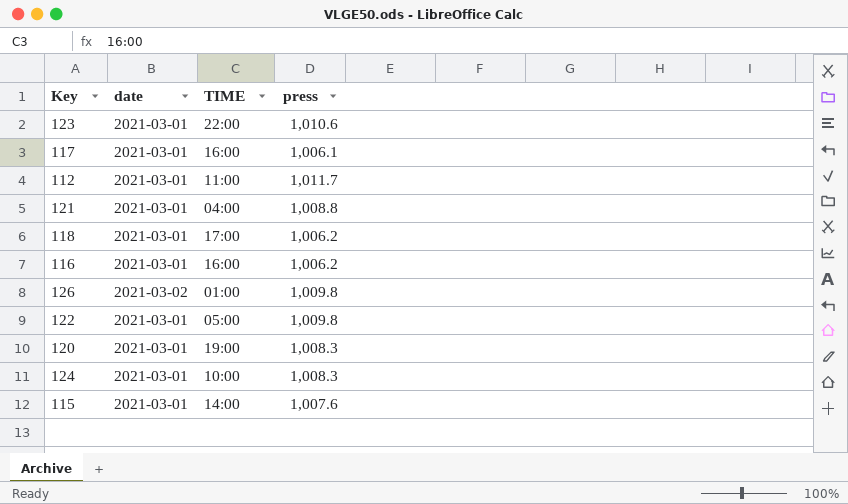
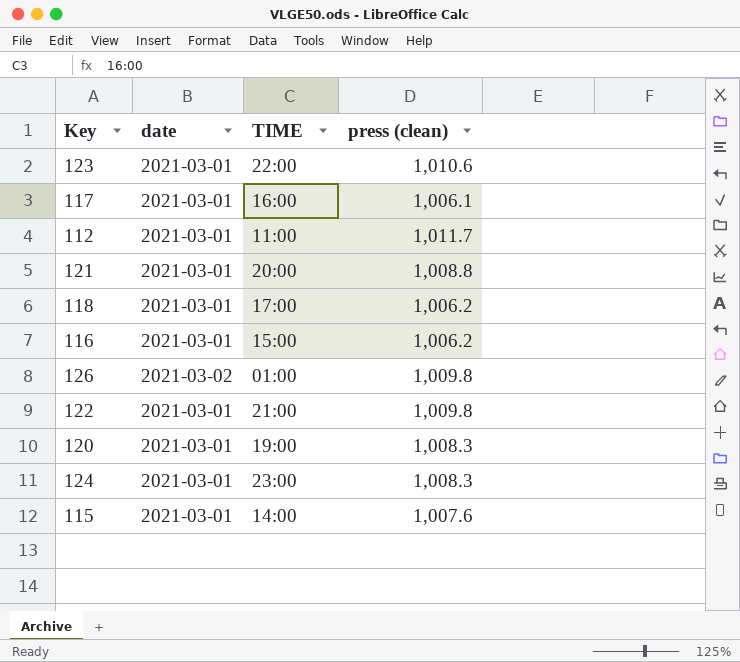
column name: press -> press (clean)
121 | TIME: 04:00 -> 20:00
116 | TIME: 16:00 -> 15:00
122 | TIME: 05:00 -> 21:00
124 | TIME: 10:00 -> 23:00

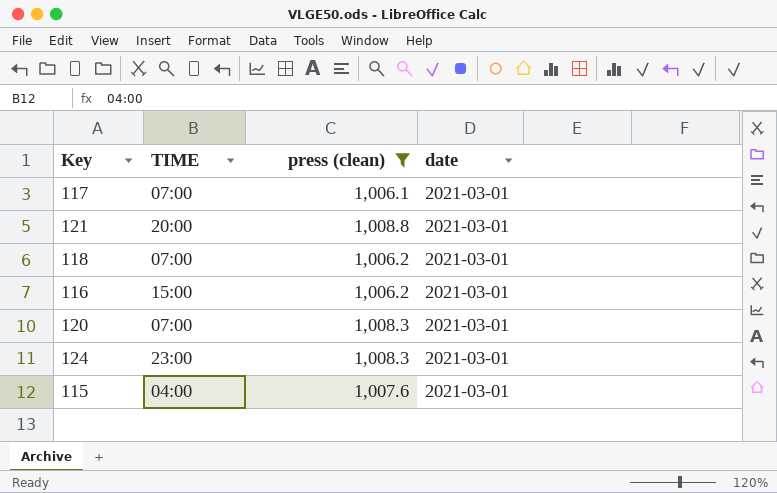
filter: none -> press (clean) <= 1,008.8
column date | position: 2 -> 4
117 | TIME: 16:00 -> 07:00
118 | TIME: 17:00 -> 07:00
120 | TIME: 19:00 -> 07:00
115 | TIME: 14:00 -> 04:00

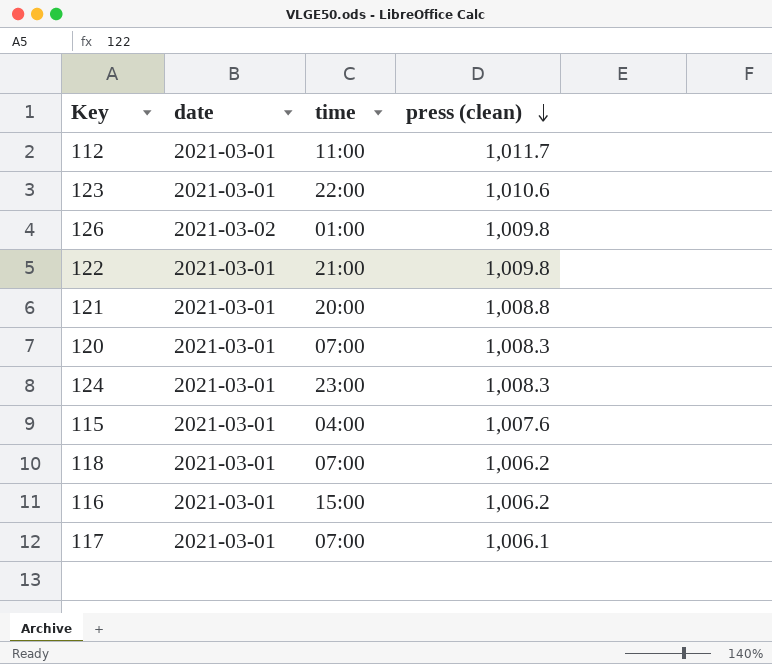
filter: press (clean) <= 1,008.8 -> none
row order: none -> press (clean) descending
column date | position: 4 -> 2
column name: TIME -> time

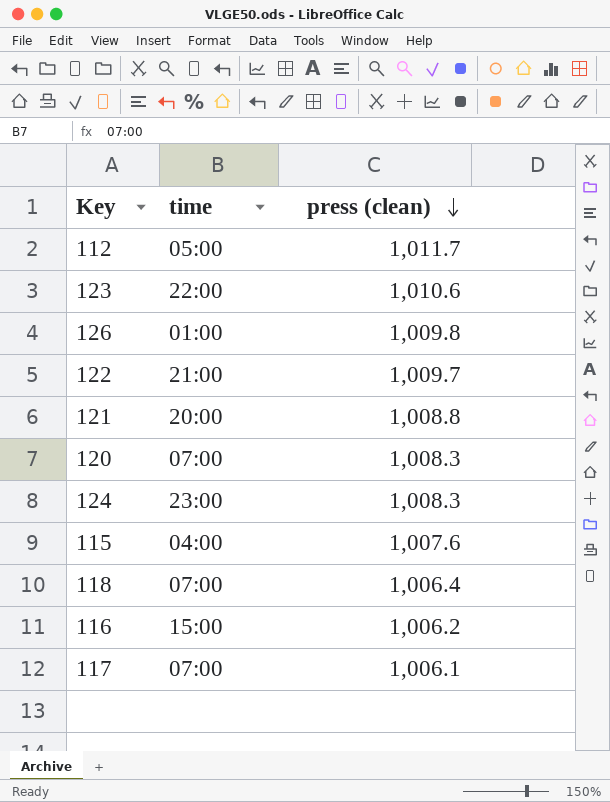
column date | position: 2 -> none
112 | time: 11:00 -> 05:00
122 | press (clean): 1,009.8 -> 1,009.7
118 | press (clean): 1,006.2 -> 1,006.4

